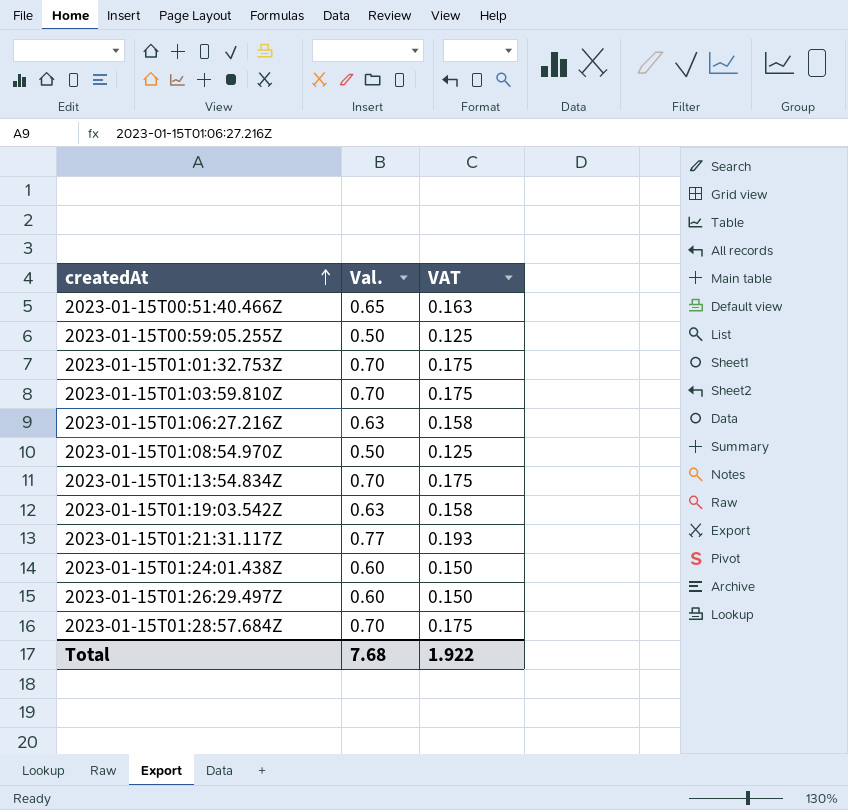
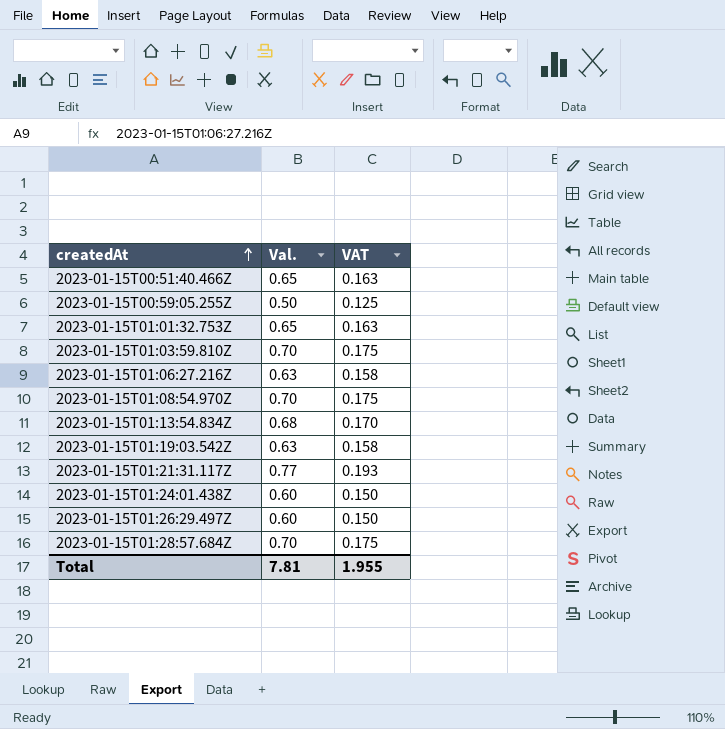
2023-01-15T01:01:32.753Z | Val.: 0.70 -> 0.65
2023-01-15T01:01:32.753Z | VAT: 0.175 -> 0.163
2023-01-15T01:08:54.970Z | Val.: 0.50 -> 0.70
2023-01-15T01:08:54.970Z | VAT: 0.125 -> 0.175
2023-01-15T01:13:54.834Z | Val.: 0.70 -> 0.68
2023-01-15T01:13:54.834Z | VAT: 0.175 -> 0.170
Total | Val.: 7.68 -> 7.81
Total | VAT: 1.922 -> 1.955

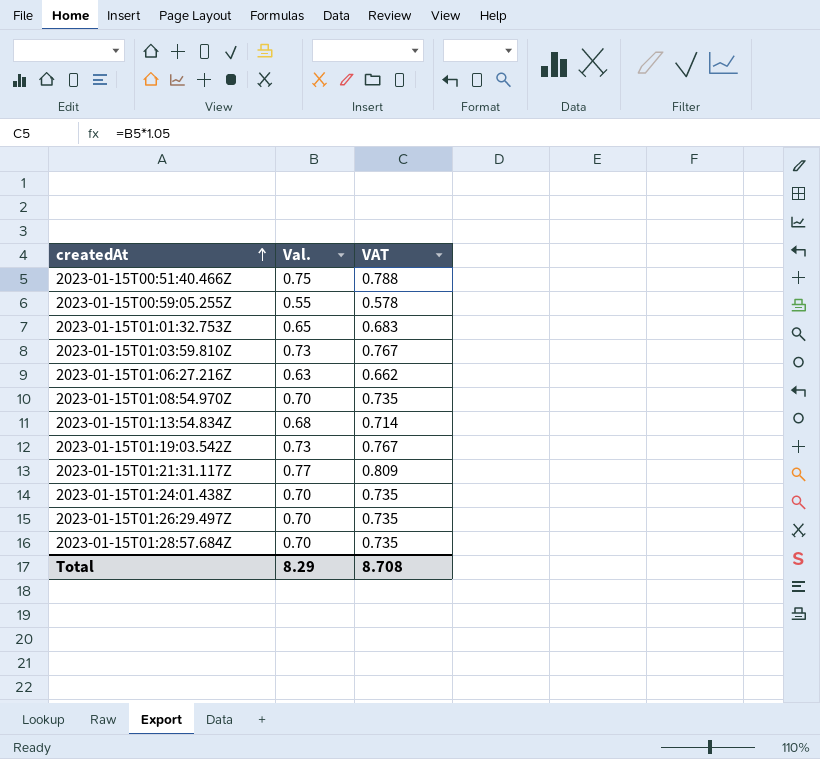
column VAT | formula: [Val.] * 0.25 -> [Val.] * 1.05
2023-01-15T00:51:40.466Z | Val.: 0.65 -> 0.75
2023-01-15T00:59:05.255Z | Val.: 0.50 -> 0.55
2023-01-15T01:03:59.810Z | Val.: 0.70 -> 0.73
2023-01-15T01:19:03.542Z | Val.: 0.63 -> 0.73
2023-01-15T01:24:01.438Z | Val.: 0.60 -> 0.70
2023-01-15T01:26:29.497Z | Val.: 0.60 -> 0.70
Total | Val.: 7.81 -> 8.29
Total | VAT: 1.955 -> 8.708

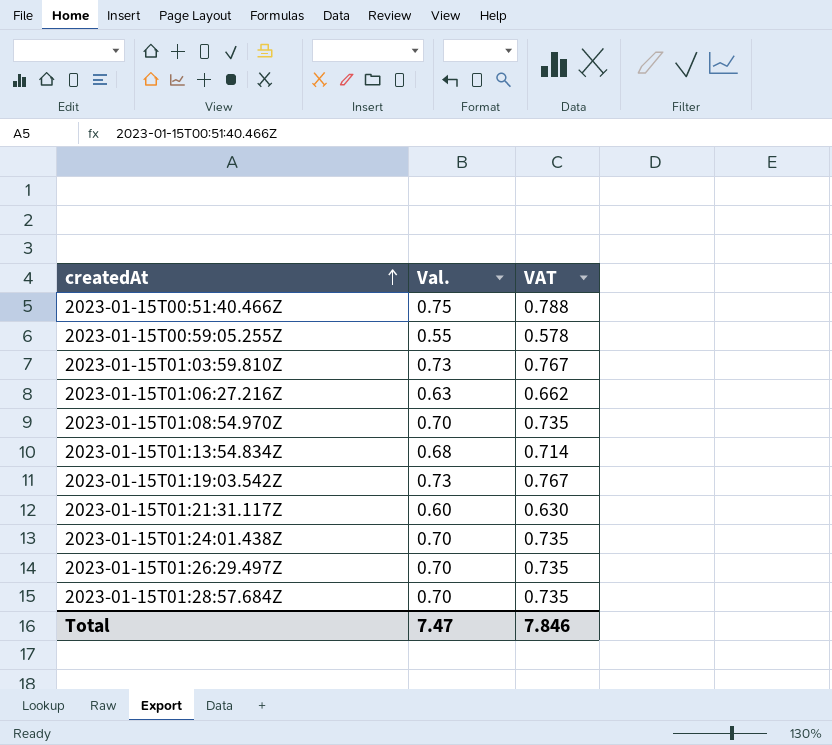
row 2023-01-15T01:01:32.753Z: 0.65 | 0.683 -> none
2023-01-15T01:21:31.117Z | Val.: 0.77 -> 0.60
2023-01-15T01:21:31.117Z | VAT: 0.809 -> 0.630
Total | Val.: 8.29 -> 7.47
Total | VAT: 8.708 -> 7.846

